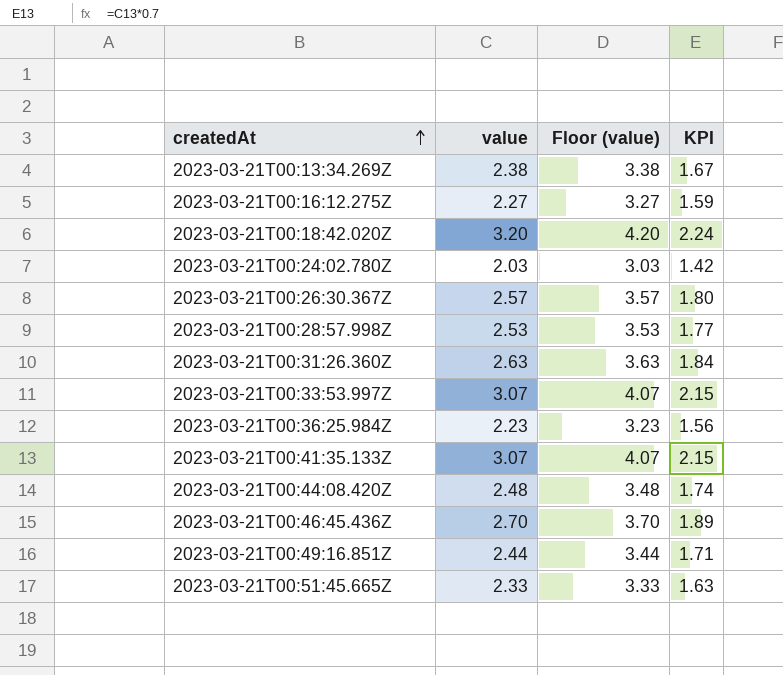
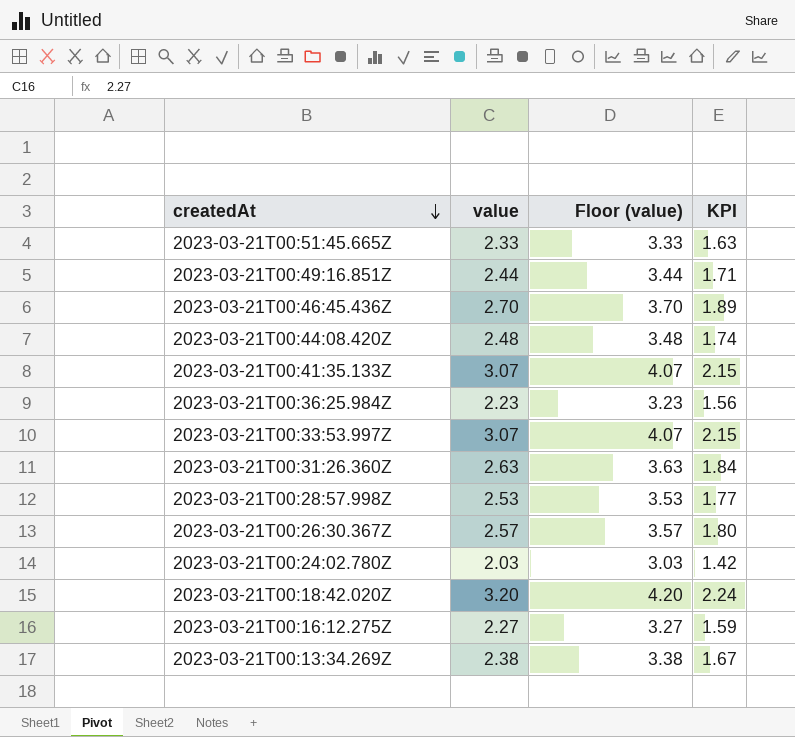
row order: createdAt ascending -> createdAt descending

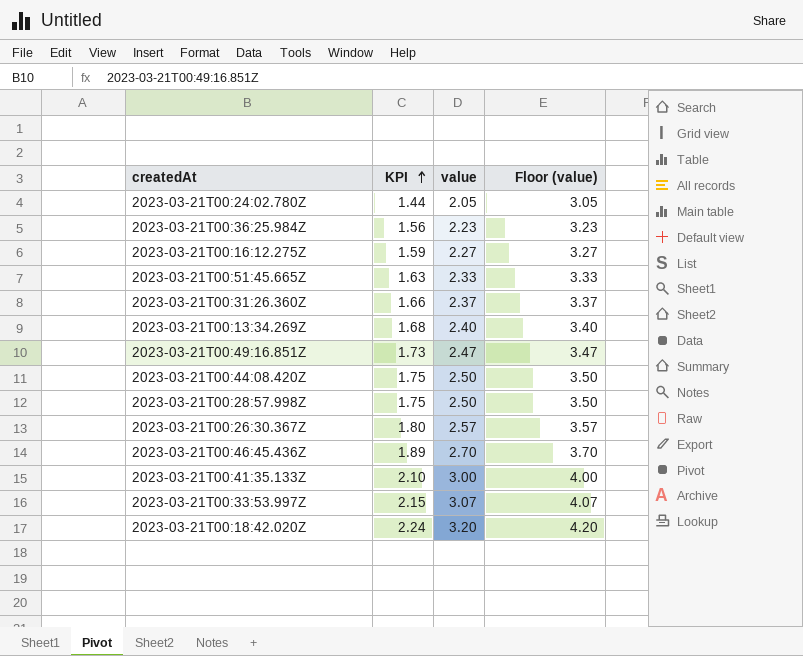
row order: createdAt descending -> KPI ascending
column KPI | position: 4 -> 2
2023-03-21T00:24:02.780Z | KPI: 1.42 -> 1.44
2023-03-21T00:24:02.780Z | value: 2.03 -> 2.05
2023-03-21T00:24:02.780Z | Floor (value): 3.03 -> 3.05
2023-03-21T00:31:26.360Z | KPI: 1.84 -> 1.66
2023-03-21T00:31:26.360Z | value: 2.63 -> 2.37
2023-03-21T00:31:26.360Z | Floor (value): 3.63 -> 3.37
2023-03-21T00:13:34.269Z | KPI: 1.67 -> 1.68
2023-03-21T00:13:34.269Z | value: 2.38 -> 2.40
2023-03-21T00:13:34.269Z | Floor (value): 3.38 -> 3.40
2023-03-21T00:49:16.851Z | KPI: 1.71 -> 1.73
2023-03-21T00:49:16.851Z | value: 2.44 -> 2.47
2023-03-21T00:49:16.851Z | Floor (value): 3.44 -> 3.47
2023-03-21T00:44:08.420Z | KPI: 1.74 -> 1.75
2023-03-21T00:44:08.420Z | value: 2.48 -> 2.50
2023-03-21T00:44:08.420Z | Floor (value): 3.48 -> 3.50
2023-03-21T00:28:57.998Z | KPI: 1.77 -> 1.75
2023-03-21T00:28:57.998Z | value: 2.53 -> 2.50
2023-03-21T00:28:57.998Z | Floor (value): 3.53 -> 3.50
2023-03-21T00:41:35.133Z | KPI: 2.15 -> 2.10
2023-03-21T00:41:35.133Z | value: 3.07 -> 3.00
2023-03-21T00:41:35.133Z | Floor (value): 4.07 -> 4.00

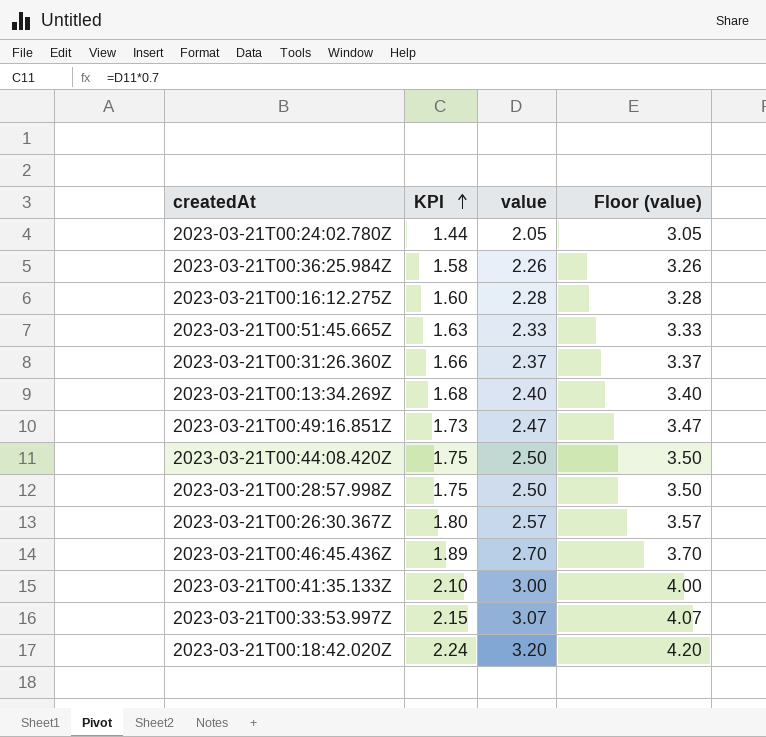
2023-03-21T00:36:25.984Z | KPI: 1.56 -> 1.58
2023-03-21T00:36:25.984Z | value: 2.23 -> 2.26
2023-03-21T00:36:25.984Z | Floor (value): 3.23 -> 3.26
2023-03-21T00:16:12.275Z | KPI: 1.59 -> 1.60
2023-03-21T00:16:12.275Z | value: 2.27 -> 2.28
2023-03-21T00:16:12.275Z | Floor (value): 3.27 -> 3.28

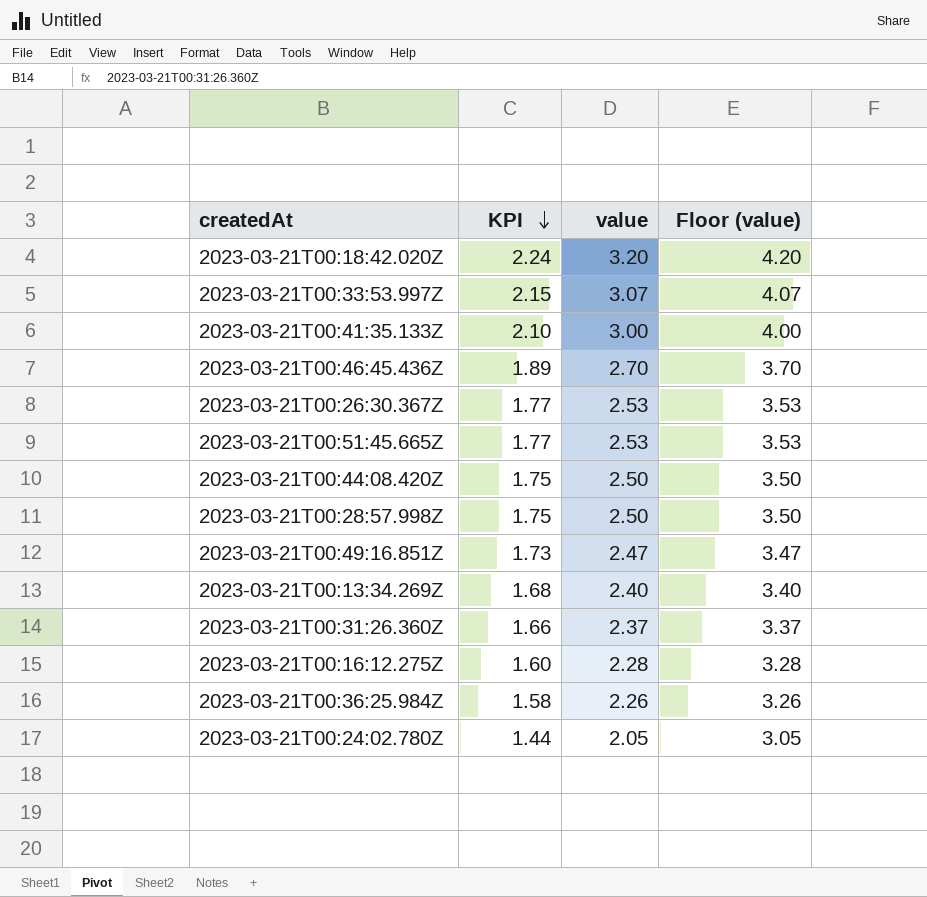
row order: KPI ascending -> KPI descending
2023-03-21T00:26:30.367Z | KPI: 1.80 -> 1.77
2023-03-21T00:26:30.367Z | value: 2.57 -> 2.53
2023-03-21T00:26:30.367Z | Floor (value): 3.57 -> 3.53
2023-03-21T00:51:45.665Z | KPI: 1.63 -> 1.77
2023-03-21T00:51:45.665Z | value: 2.33 -> 2.53
2023-03-21T00:51:45.665Z | Floor (value): 3.33 -> 3.53

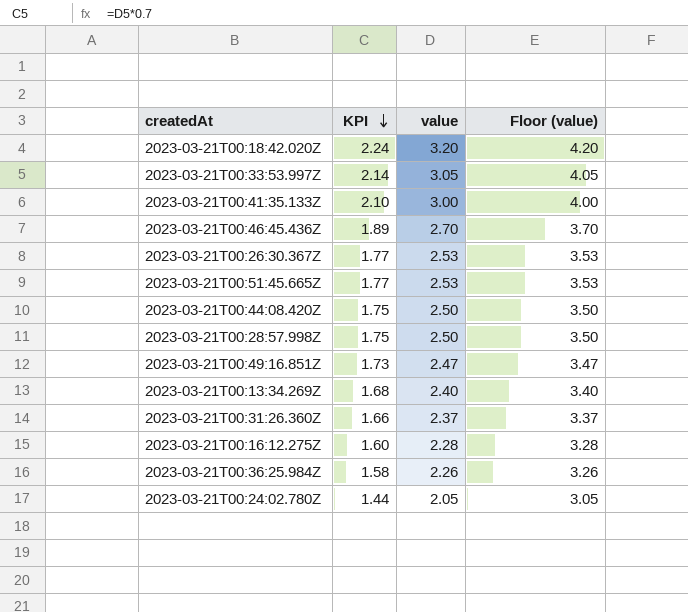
2023-03-21T00:33:53.997Z | KPI: 2.15 -> 2.14
2023-03-21T00:33:53.997Z | value: 3.07 -> 3.05
2023-03-21T00:33:53.997Z | Floor (value): 4.07 -> 4.05

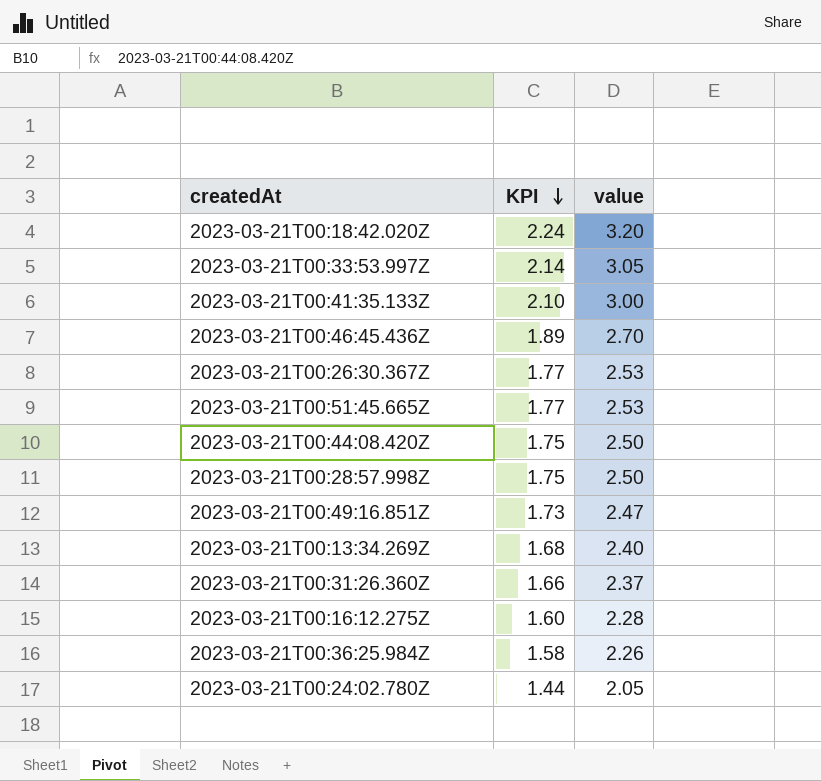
column Floor (value) | formula: [value] + 1 -> none

